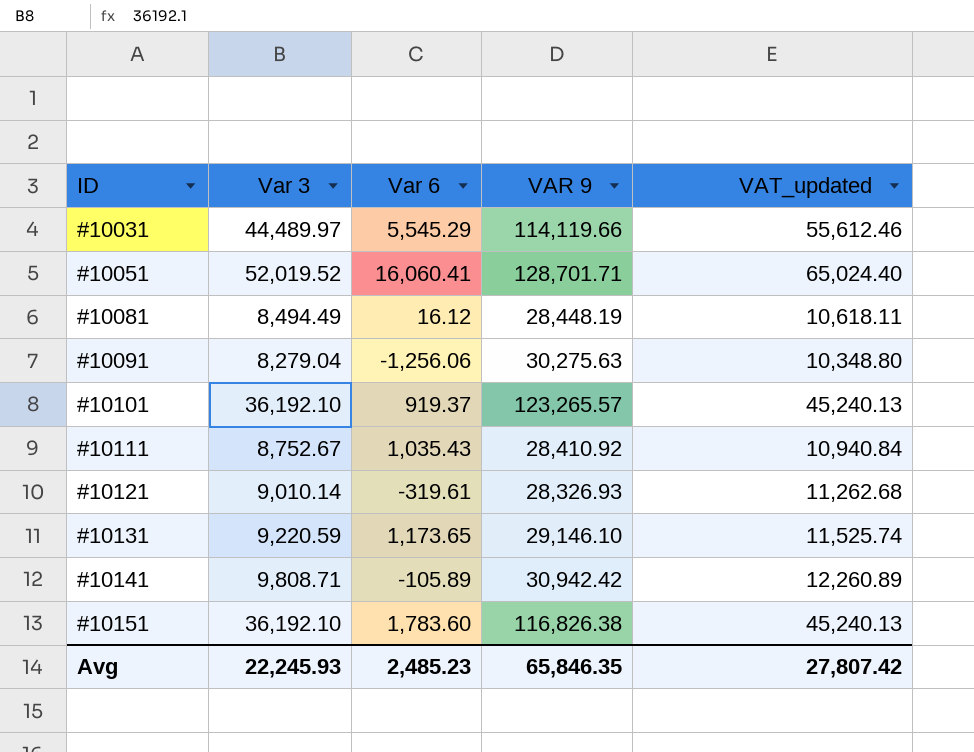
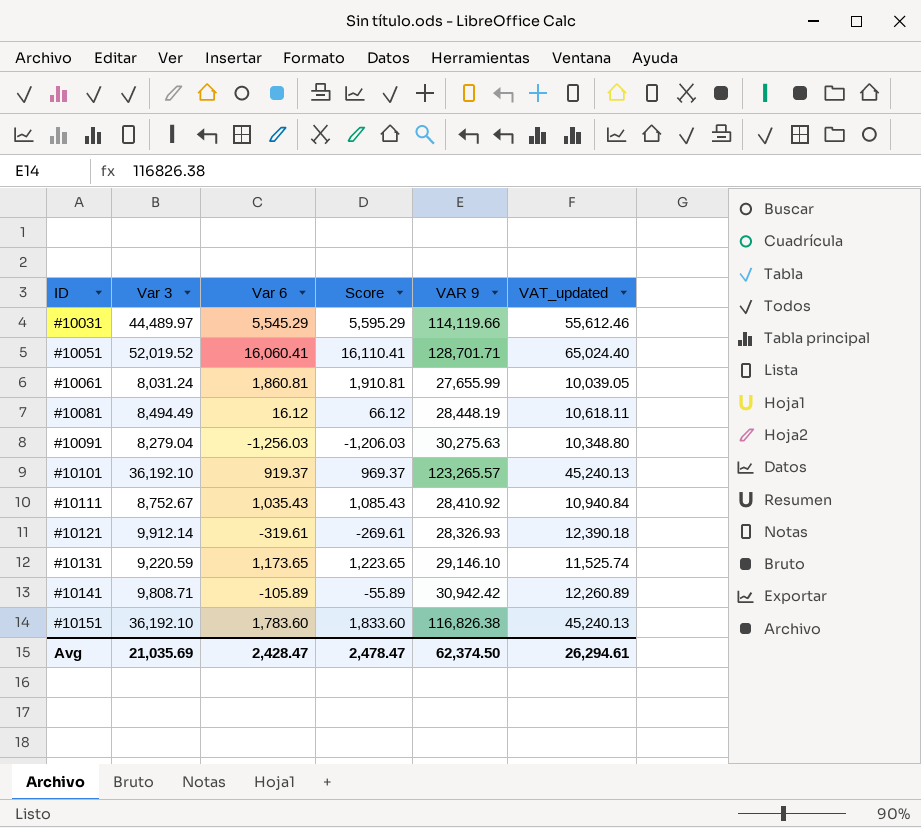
column Score | formula: none -> [Var 6] + 50
row #10061: none -> 8,031.24 | 1,860.81 | 1,910.81 | 27,655.99 | 10,039.05
#10091 | Var 6: -1,256.06 -> -1,256.03
#10121 | Var 3: 9,010.14 -> 9,912.14
#10121 | VAT_updated: 11,262.68 -> 12,390.18
Avg | Var 3: 22,245.93 -> 21,035.69
Avg | Var 6: 2,485.23 -> 2,428.47
Avg | VAR 9: 65,846.35 -> 62,374.50
Avg | VAT_updated: 27,807.42 -> 26,294.61

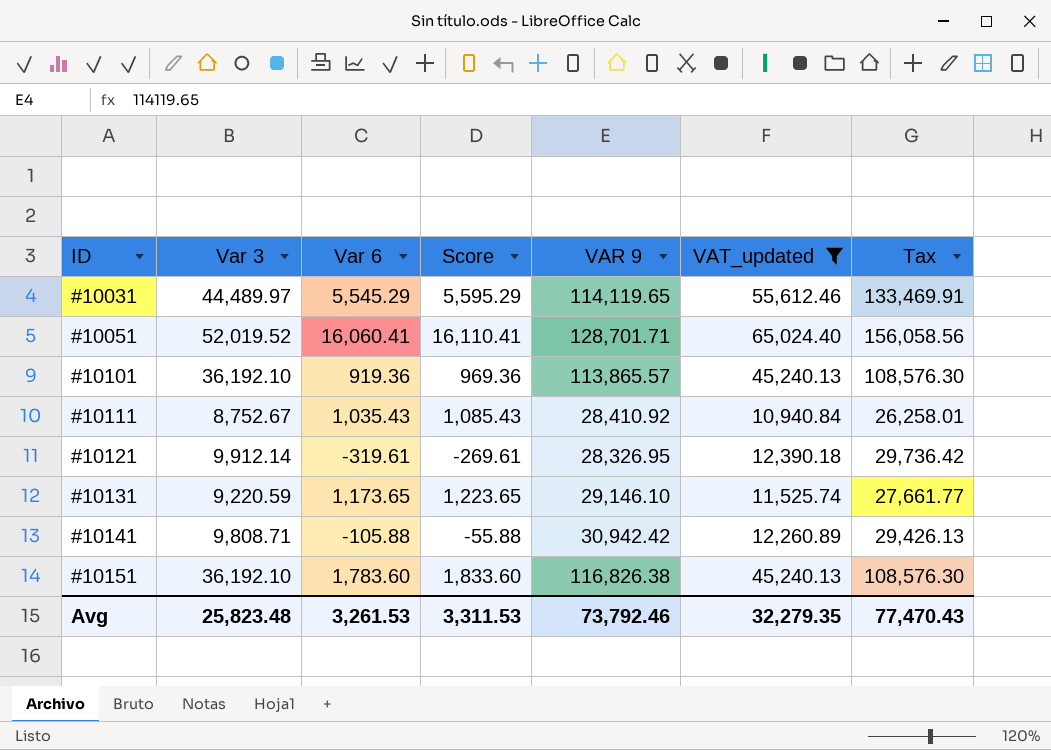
filter: none -> VAT_updated >= 10,940.84
column Tax | formula: none -> [Var 3] * 3
#10031 | VAR 9: 114,119.66 -> 114,119.65
#10101 | Var 6: 919.37 -> 919.36
#10101 | Score: 969.37 -> 969.36
#10101 | VAR 9: 123,265.57 -> 113,865.57
#10121 | VAR 9: 28,326.93 -> 28,326.95
#10141 | Var 6: -105.89 -> -105.88
#10141 | Score: -55.89 -> -55.88
Avg | Var 3: 21,035.69 -> 25,823.48
Avg | Var 6: 2,428.47 -> 3,261.53
Avg | Score: 2,478.47 -> 3,311.53
Avg | VAR 9: 62,374.50 -> 73,792.46
Avg | VAT_updated: 26,294.61 -> 32,279.35

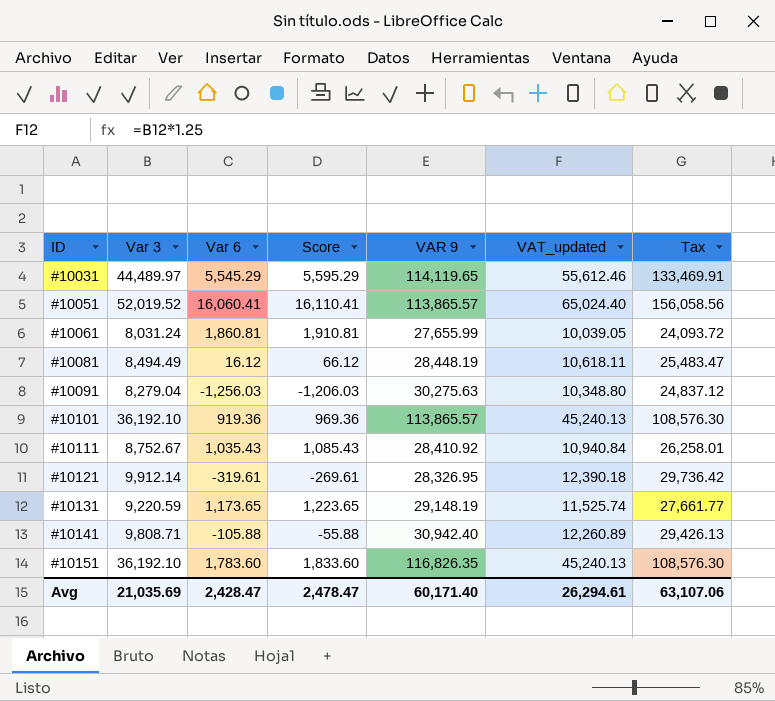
filter: VAT_updated >= 10,940.84 -> none
#10051 | VAR 9: 128,701.71 -> 113,865.57
#10131 | VAR 9: 29,146.10 -> 29,148.19
#10141 | VAR 9: 30,942.42 -> 30,942.40
#10151 | VAR 9: 116,826.38 -> 116,826.35
Avg | Var 3: 25,823.48 -> 21,035.69
Avg | Var 6: 3,261.53 -> 2,428.47
Avg | Score: 3,311.53 -> 2,478.47
Avg | VAR 9: 73,792.46 -> 60,171.40
Avg | VAT_updated: 32,279.35 -> 26,294.61
Avg | Tax: 77,470.43 -> 63,107.06

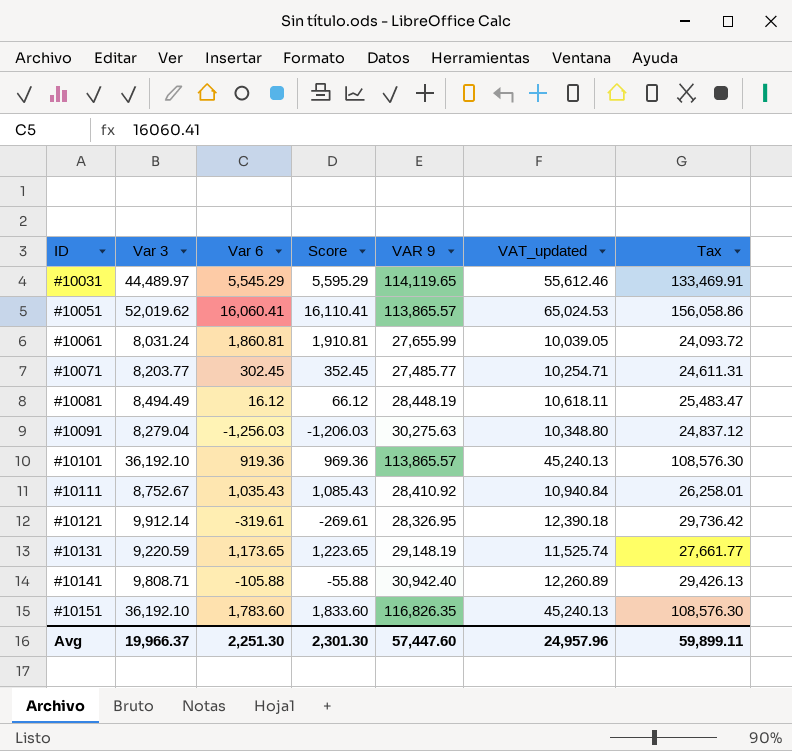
#10051 | Var 3: 52,019.52 -> 52,019.62
#10051 | VAT_updated: 65,024.40 -> 65,024.53
#10051 | Tax: 156,058.56 -> 156,058.86
row #10071: none -> 8,203.77 | 302.45 | 352.45 | 27,485.77 | 10,254.71 | 24,611.31
Avg | Var 3: 21,035.69 -> 19,966.37
Avg | Var 6: 2,428.47 -> 2,251.30
Avg | Score: 2,478.47 -> 2,301.30
Avg | VAR 9: 60,171.40 -> 57,447.60
Avg | VAT_updated: 26,294.61 -> 24,957.96
Avg | Tax: 63,107.06 -> 59,899.11

